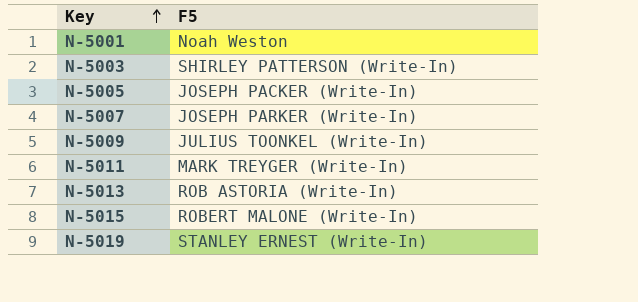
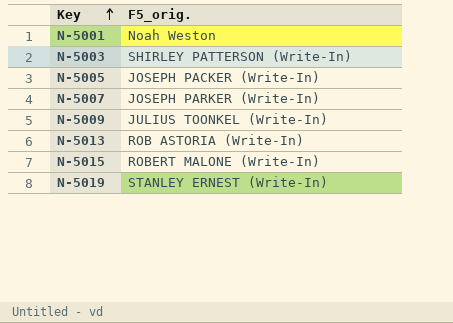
column name: F5 -> F5_orig.
row N-5011: MARK TREYGER (Write-In) -> none

